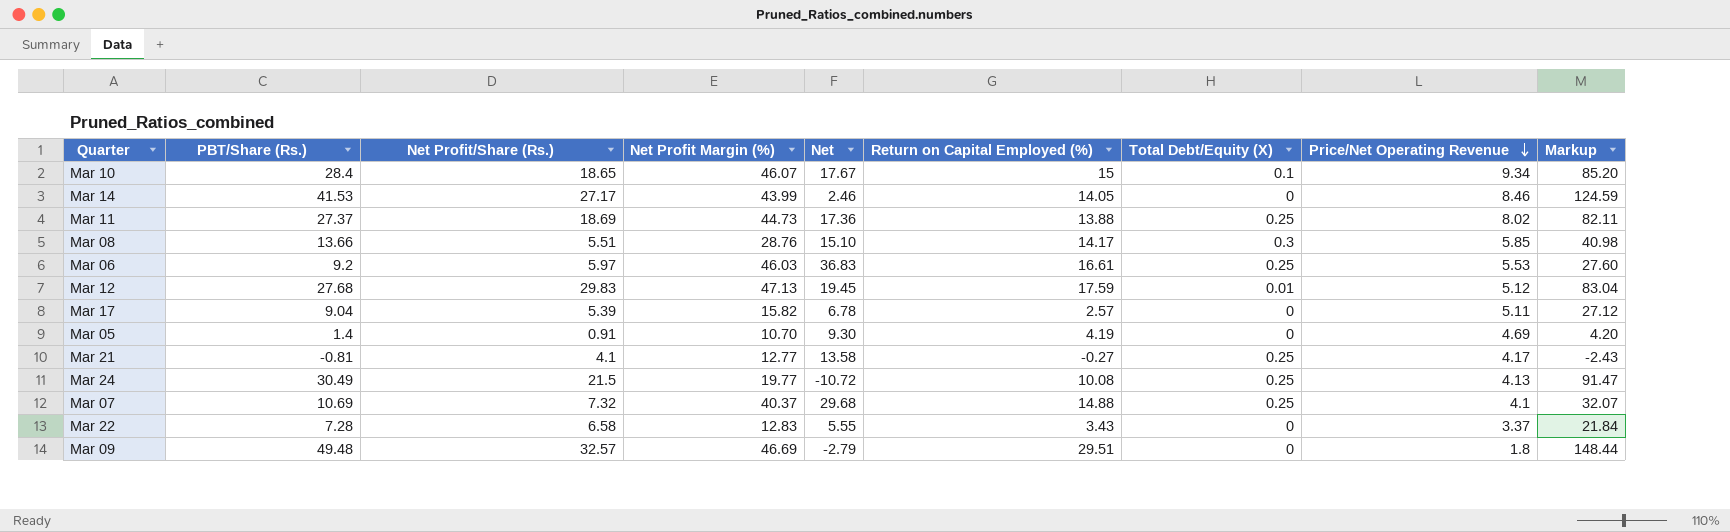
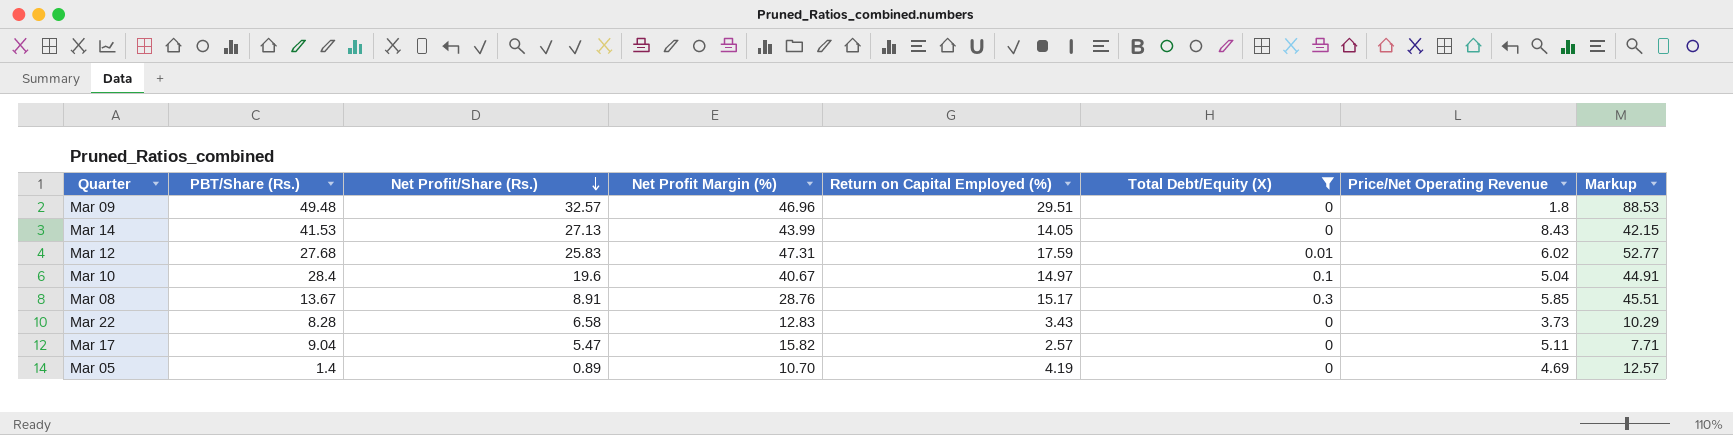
filter: none -> Total Debt/Equity (X) != 0.25
row order: Price/Net Operating Revenue descending -> Net Profit/Share (Rs.) descending
column Net | formula: [Net Profit Margin (%)] - [PBT/Share (Rs.)] -> none
column Markup | formula: [PBT/Share (Rs.)] * 3 -> [Return on Capital Employed (%)] * 3
Mar 09 | Net Profit Margin (%): 46.69 -> 46.96
Mar 14 | Net Profit/Share (Rs.): 27.17 -> 27.13
Mar 14 | Price/Net Operating Revenue: 8.46 -> 8.43
Mar 12 | Net Profit/Share (Rs.): 29.83 -> 25.83
Mar 12 | Net Profit Margin (%): 47.13 -> 47.31
Mar 12 | Price/Net Operating Revenue: 5.12 -> 6.02
Mar 10 | Net Profit/Share (Rs.): 18.65 -> 19.6
Mar 10 | Net Profit Margin (%): 46.07 -> 40.67
Mar 10 | Return on Capital Employed (%): 15 -> 14.97
Mar 10 | Price/Net Operating Revenue: 9.34 -> 5.04
Mar 08 | PBT/Share (Rs.): 13.66 -> 13.67
Mar 08 | Net Profit/Share (Rs.): 5.51 -> 8.91
Mar 08 | Return on Capital Employed (%): 14.17 -> 15.17
Mar 22 | PBT/Share (Rs.): 7.28 -> 8.28
Mar 22 | Price/Net Operating Revenue: 3.37 -> 3.73
Mar 17 | Net Profit/Share (Rs.): 5.39 -> 5.47
Mar 05 | Net Profit/Share (Rs.): 0.91 -> 0.89

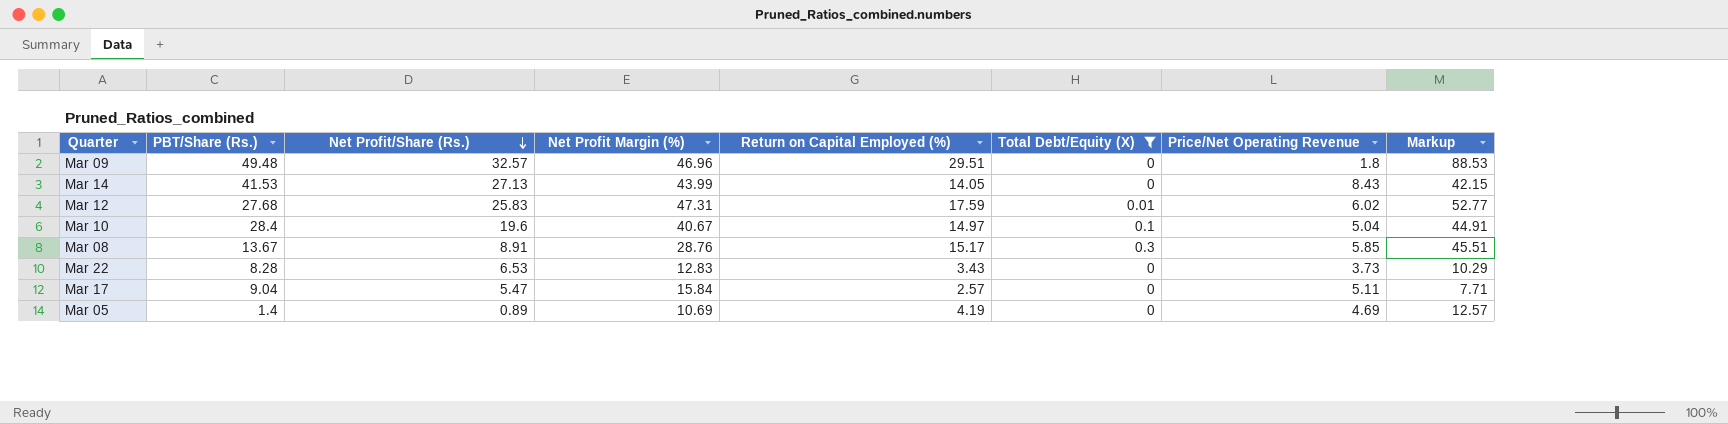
Mar 22 | Net Profit/Share (Rs.): 6.58 -> 6.53
Mar 17 | Net Profit Margin (%): 15.82 -> 15.84
Mar 05 | Net Profit Margin (%): 10.70 -> 10.69

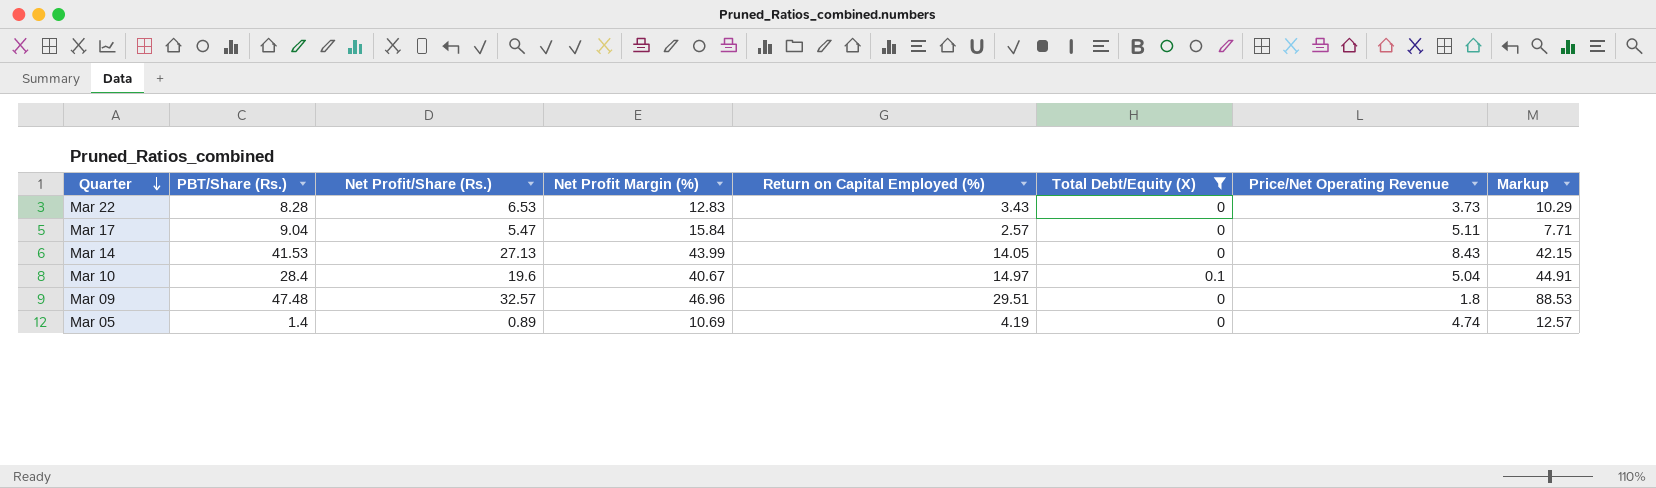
row order: Net Profit/Share (Rs.) descending -> Quarter descending
row Mar 12: 27.68 | 25.83 | 47.31 | 17.59 | 0.01 | 6.02 | 52.77 -> none
row Mar 08: 13.67 | 8.91 | 28.76 | 15.17 | 0.3 | 5.85 | 45.51 -> none
Mar 09 | PBT/Share (Rs.): 49.48 -> 47.48
Mar 05 | Price/Net Operating Revenue: 4.69 -> 4.74

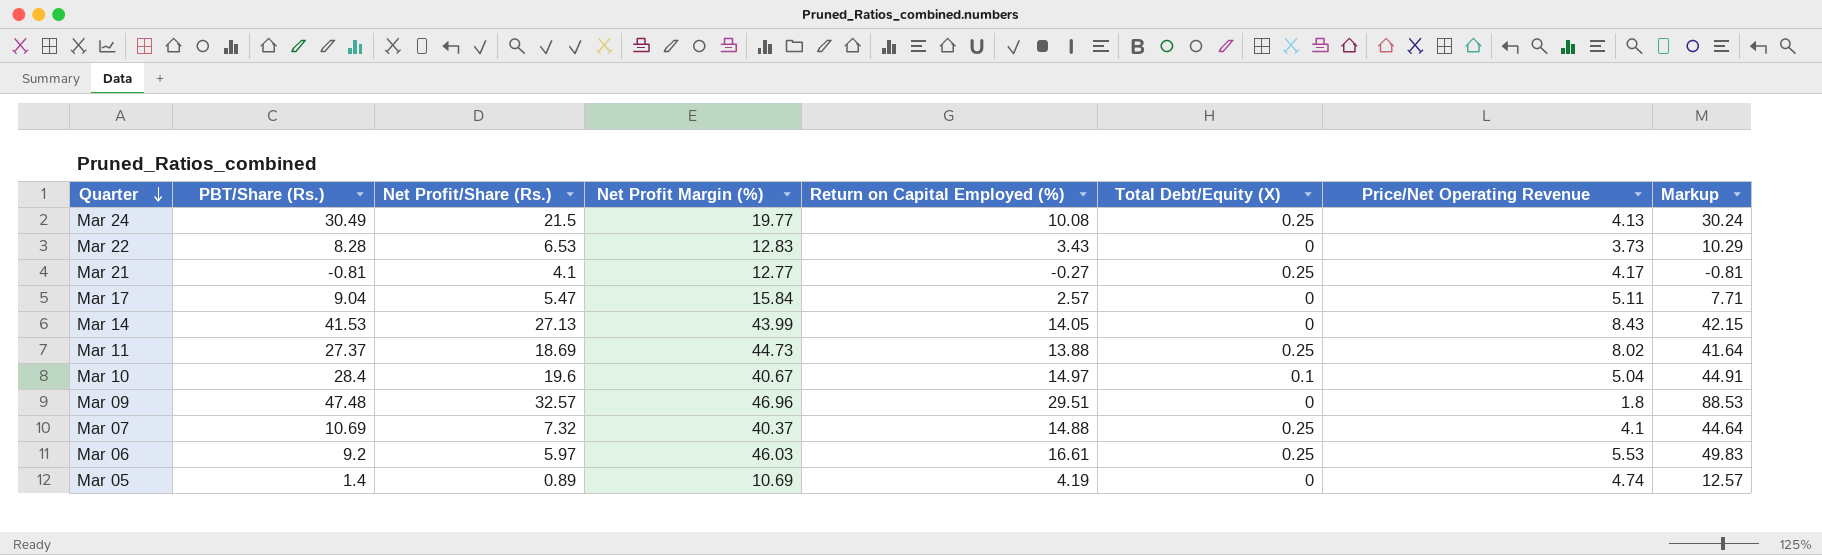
filter: Total Debt/Equity (X) != 0.25 -> none

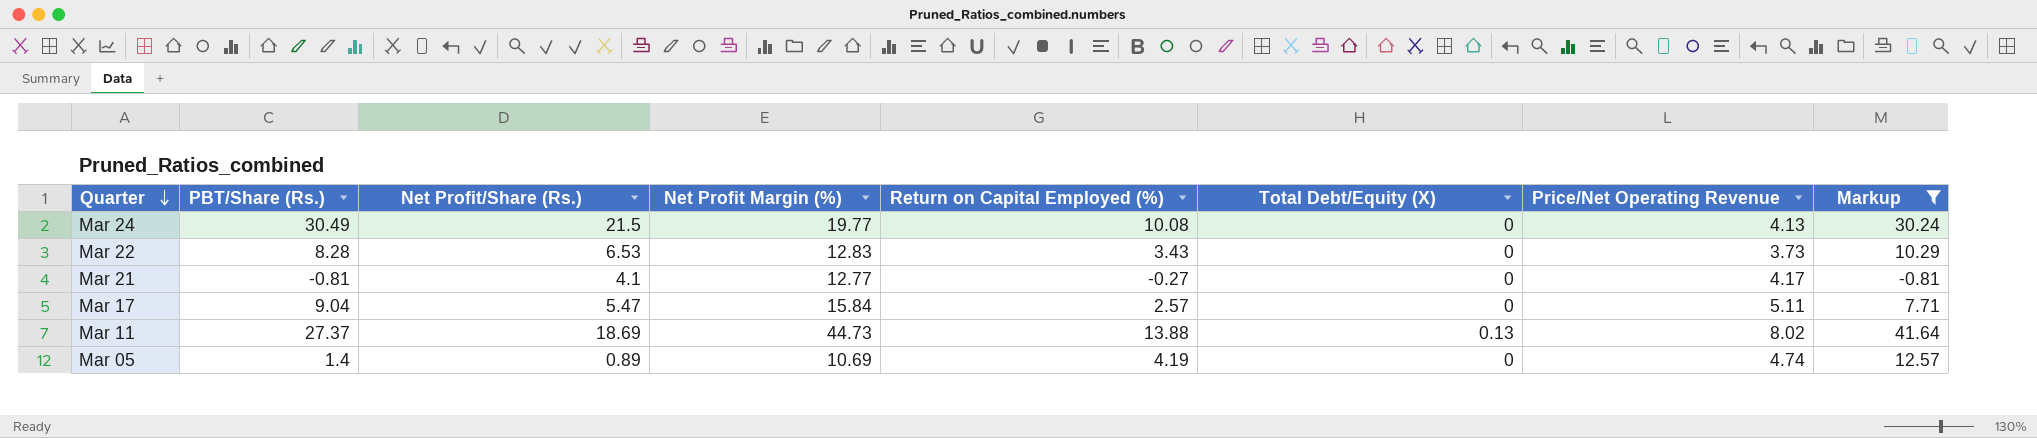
filter: none -> Markup <= 41.64
Mar 24 | Total Debt/Equity (X): 0.25 -> 0
Mar 21 | Total Debt/Equity (X): 0.25 -> 0
Mar 11 | Total Debt/Equity (X): 0.25 -> 0.13

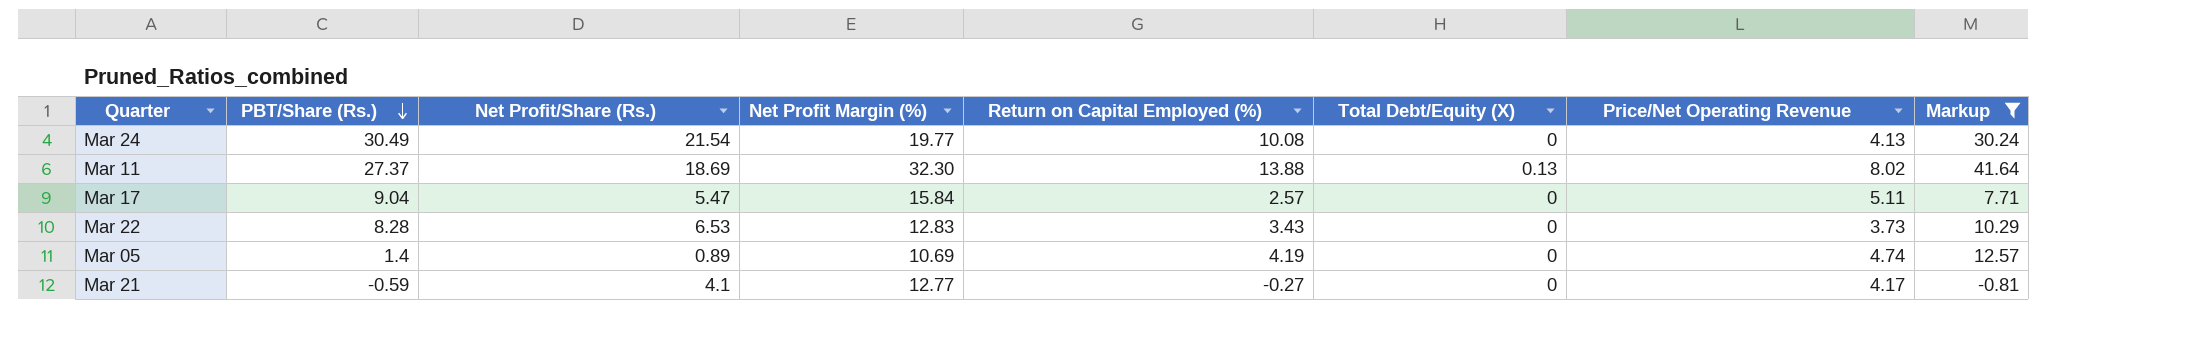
row order: Quarter descending -> PBT/Share (Rs.) descending
Mar 24 | Net Profit/Share (Rs.): 21.5 -> 21.54
Mar 11 | Net Profit Margin (%): 44.73 -> 32.30
Mar 21 | PBT/Share (Rs.): -0.81 -> -0.59

